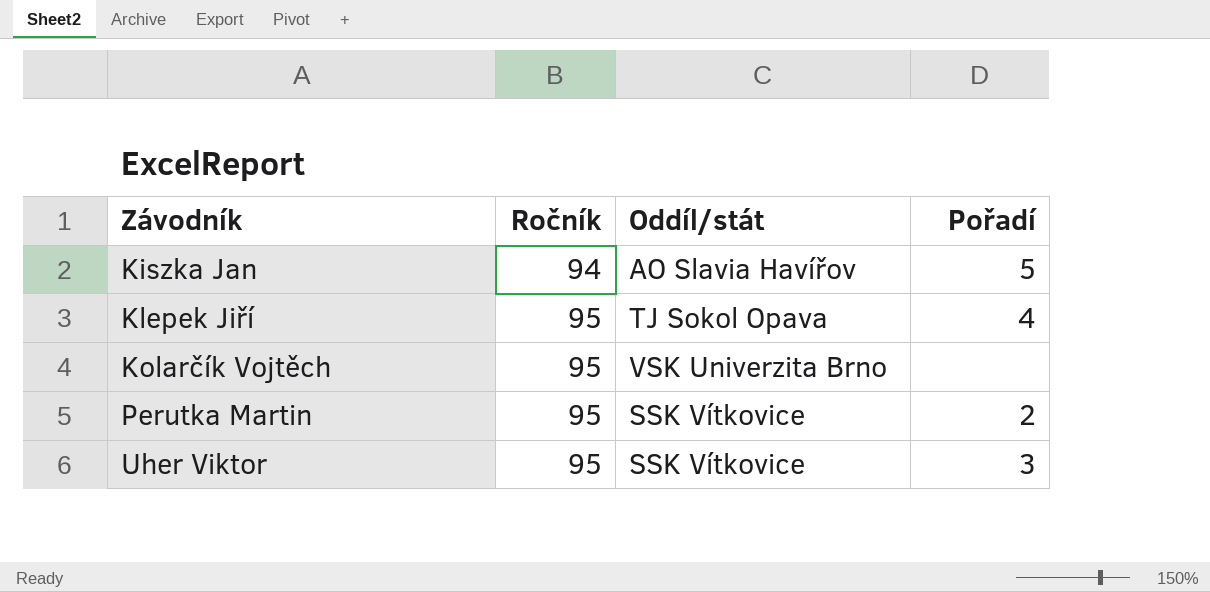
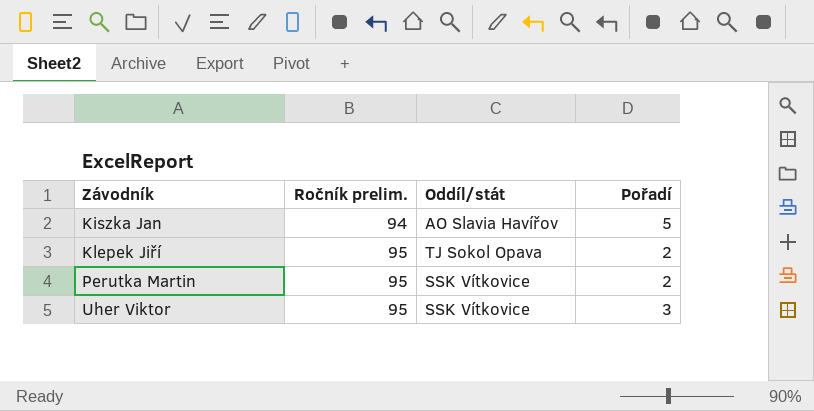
column name: Ročník -> Ročník prelim.
row Kolarčík Vojtěch: 95 | VSK Univerzita Brno | none -> none
Klepek Jiří | Pořadí: 4 -> 2

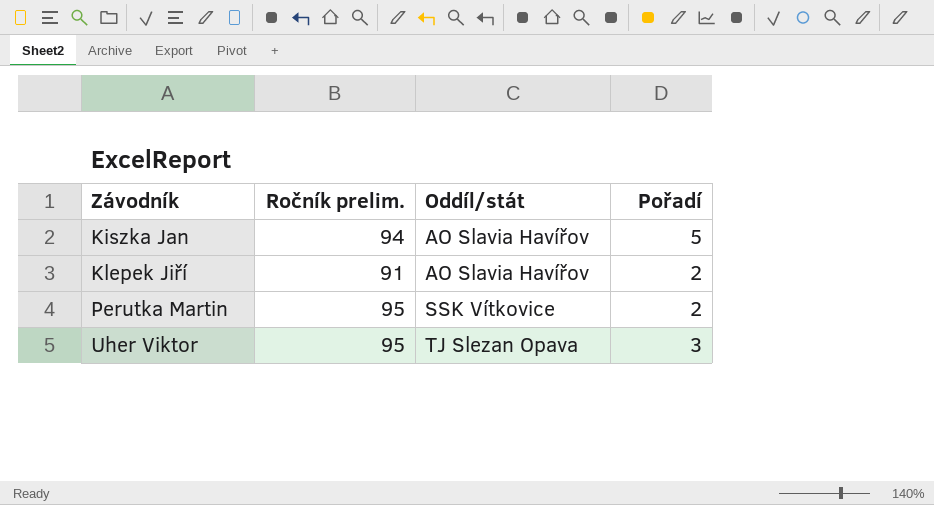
Klepek Jiří | Ročník prelim.: 95 -> 91
Klepek Jiří | Oddíl/stát: TJ Sokol Opava -> AO Slavia Havířov
Uher Viktor | Oddíl/stát: SSK Vítkovice -> TJ Slezan Opava

